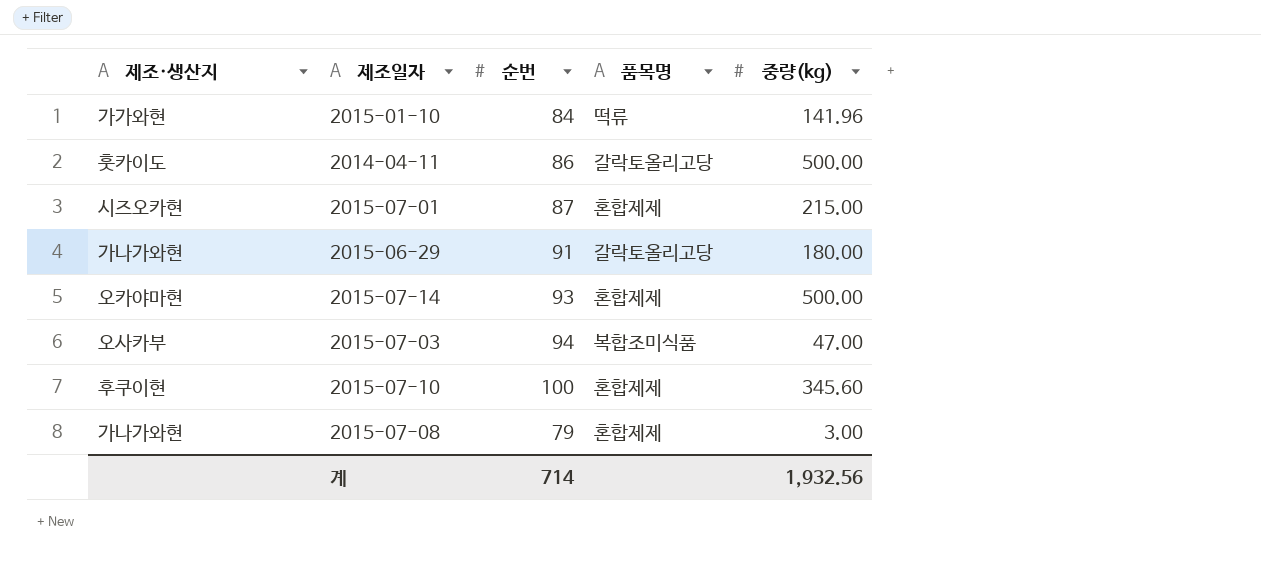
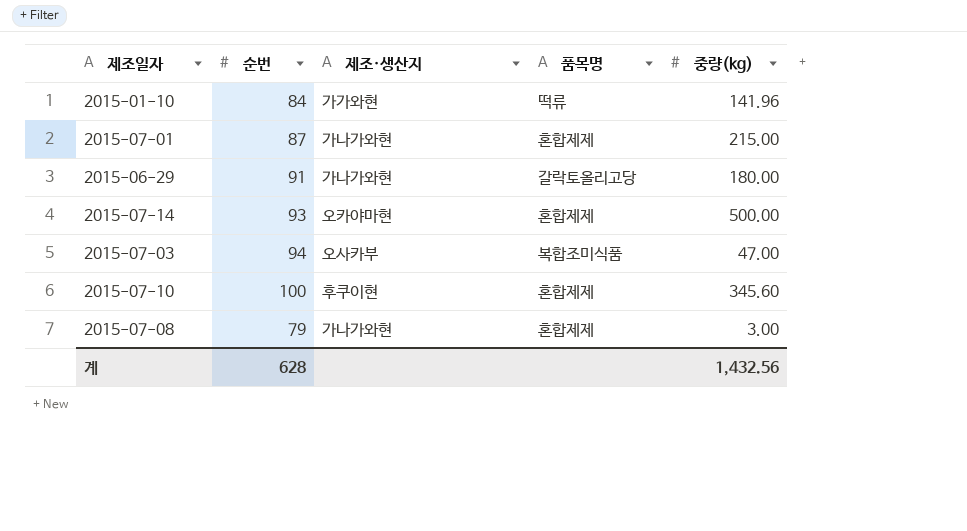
column 제조·생산지 | position: 1 -> 3
row 2014-04-11: 훗카이도 | 86 | 갈락토올리고당 | 500.00 -> none
2015-07-01 | 제조·생산지: 시즈오카현 -> 가나가와현
계 | 순번: 714 -> 628
계 | 중량(kg): 1,932.56 -> 1,432.56

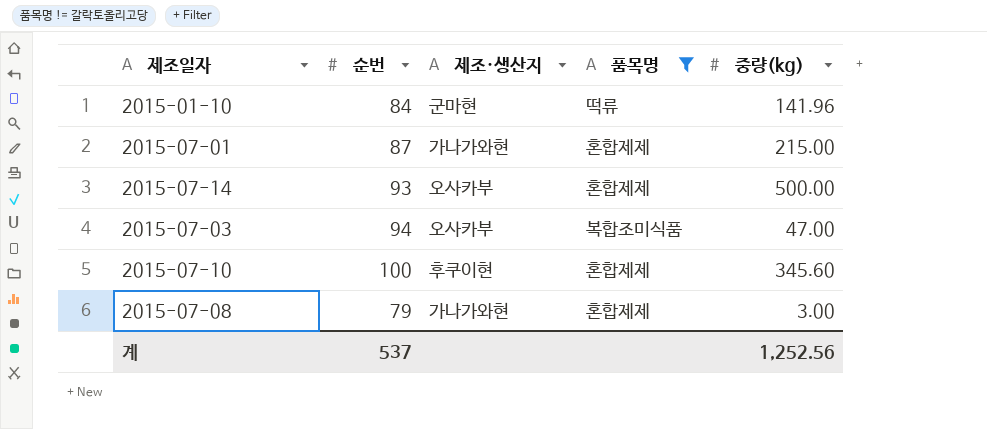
filter: none -> 품목명 != 갈락토올리고당
2015-01-10 | 제조·생산지: 가가와현 -> 군마현
2015-07-14 | 제조·생산지: 오카야마현 -> 오사카부
계 | 순번: 628 -> 537
계 | 중량(kg): 1,432.56 -> 1,252.56

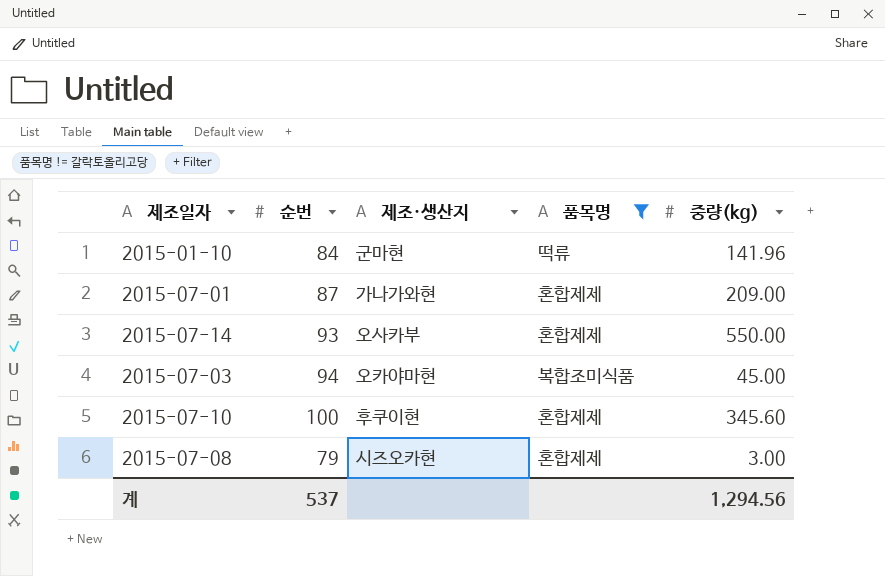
2015-07-01 | 중량(kg): 215.00 -> 209.00
2015-07-14 | 중량(kg): 500.00 -> 550.00
2015-07-03 | 제조·생산지: 오사카부 -> 오카야마현
2015-07-03 | 중량(kg): 47.00 -> 45.00
2015-07-08 | 제조·생산지: 가나가와현 -> 시즈오카현
계 | 중량(kg): 1,252.56 -> 1,294.56

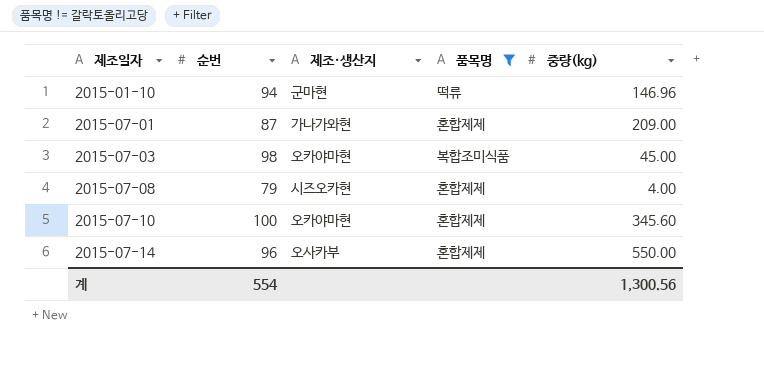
row order: none -> 제조일자 ascending
2015-01-10 | 순번: 84 -> 94
2015-01-10 | 중량(kg): 141.96 -> 146.96
2015-07-03 | 순번: 94 -> 98
2015-07-08 | 중량(kg): 3.00 -> 4.00
2015-07-10 | 제조·생산지: 후쿠이현 -> 오카야마현
2015-07-14 | 순번: 93 -> 96
계 | 순번: 537 -> 554
계 | 중량(kg): 1,294.56 -> 1,300.56

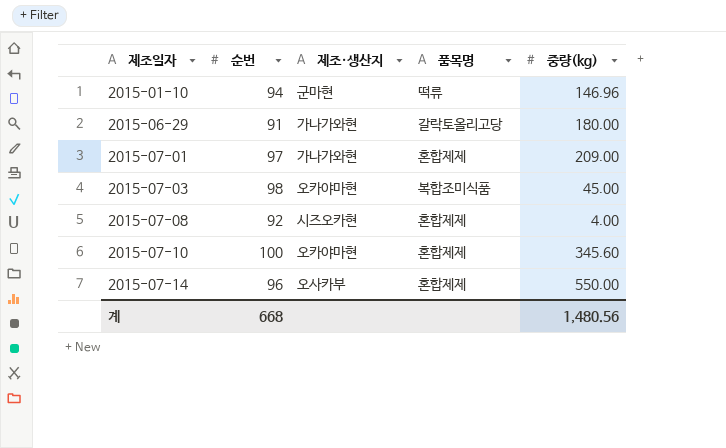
filter: 품목명 != 갈락토올리고당 -> none
2015-07-01 | 순번: 87 -> 97
2015-07-08 | 순번: 79 -> 92
계 | 순번: 554 -> 668
계 | 중량(kg): 1,300.56 -> 1,480.56

